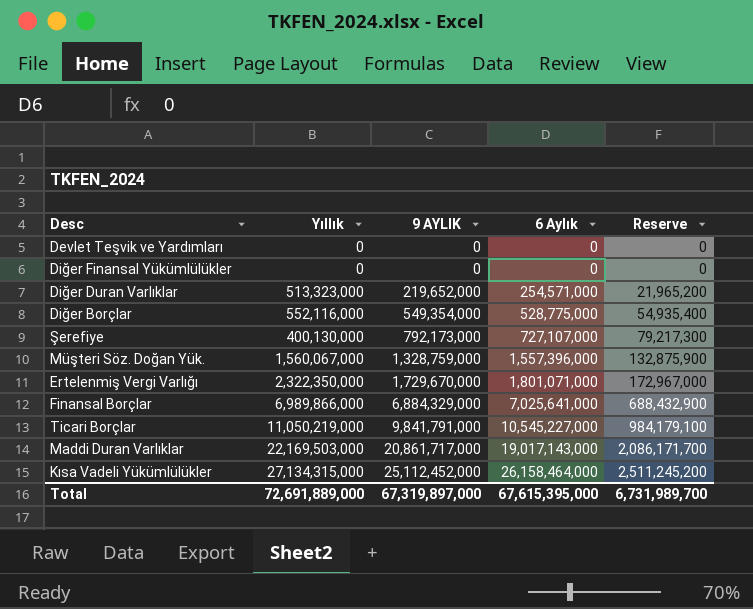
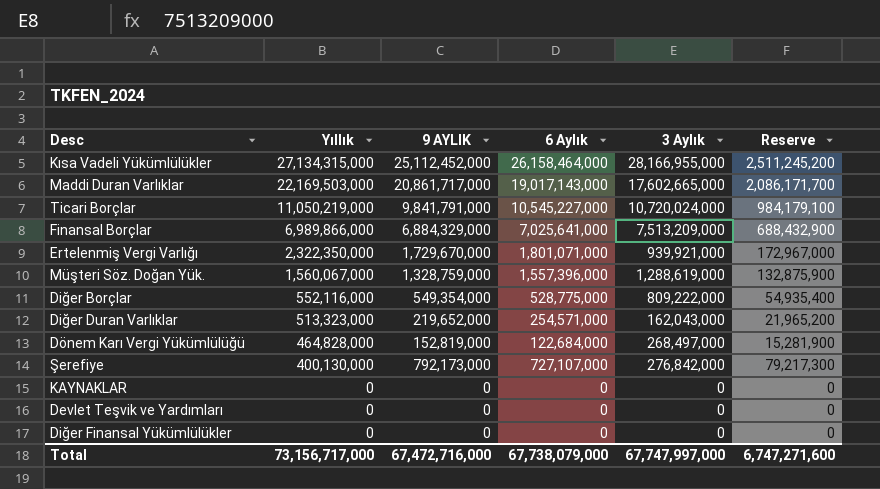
row order: 9 AYLIK ascending -> Yıllık descending
column 3 Aylık | position: none -> 5
row Dönem Karı Vergi Yükümlülüğü: none -> 464,828,000 | 152,819,000 | 122,684,000 | 268,497,000 | 15,281,900
row KAYNAKLAR: none -> 0 | 0 | 0 | 0 | 0
Total | Yıllık: 72,691,889,000 -> 73,156,717,000
Total | 9 AYLIK: 67,319,897,000 -> 67,472,716,000
Total | 6 Aylık: 67,615,395,000 -> 67,738,079,000
Total | Reserve: 6,731,989,700 -> 6,747,271,600

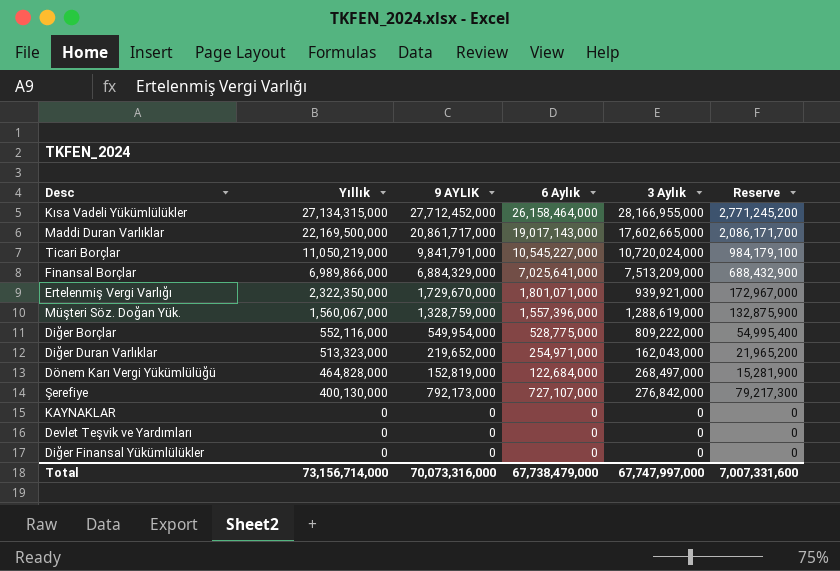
Kısa Vadeli Yükümlülükler | 9 AYLIK: 25,112,452,000 -> 27,712,452,000
Kısa Vadeli Yükümlülükler | Reserve: 2,511,245,200 -> 2,771,245,200
Maddi Duran Varlıklar | Yıllık: 22,169,503,000 -> 22,169,500,000
Diğer Borçlar | 9 AYLIK: 549,354,000 -> 549,954,000
Diğer Borçlar | Reserve: 54,935,400 -> 54,995,400
Diğer Duran Varlıklar | 6 Aylık: 254,571,000 -> 254,971,000
Total | Yıllık: 73,156,717,000 -> 73,156,714,000
Total | 9 AYLIK: 67,472,716,000 -> 70,073,316,000
Total | 6 Aylık: 67,738,079,000 -> 67,738,479,000
Total | Reserve: 6,747,271,600 -> 7,007,331,600

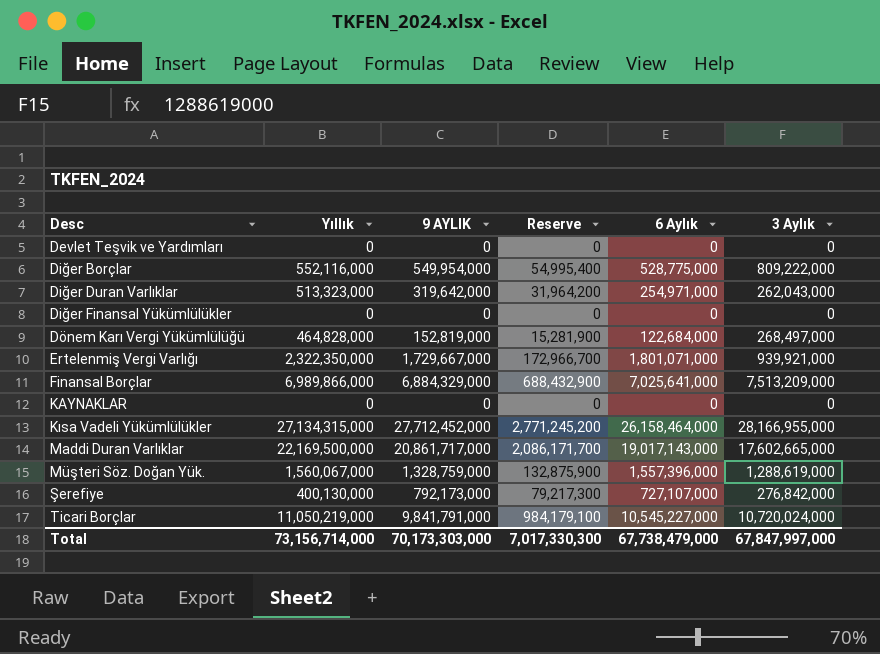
row order: Yıllık descending -> Desc ascending
column Reserve | position: 6 -> 4
Diğer Duran Varlıklar | 9 AYLIK: 219,652,000 -> 319,642,000
Diğer Duran Varlıklar | Reserve: 21,965,200 -> 31,964,200
Diğer Duran Varlıklar | 3 Aylık: 162,043,000 -> 262,043,000
Ertelenmiş Vergi Varlığı | 9 AYLIK: 1,729,670,000 -> 1,729,667,000
Ertelenmiş Vergi Varlığı | Reserve: 172,967,000 -> 172,966,700
Total | 9 AYLIK: 70,073,316,000 -> 70,173,303,000
Total | Reserve: 7,007,331,600 -> 7,017,330,300
Total | 3 Aylık: 67,747,997,000 -> 67,847,997,000

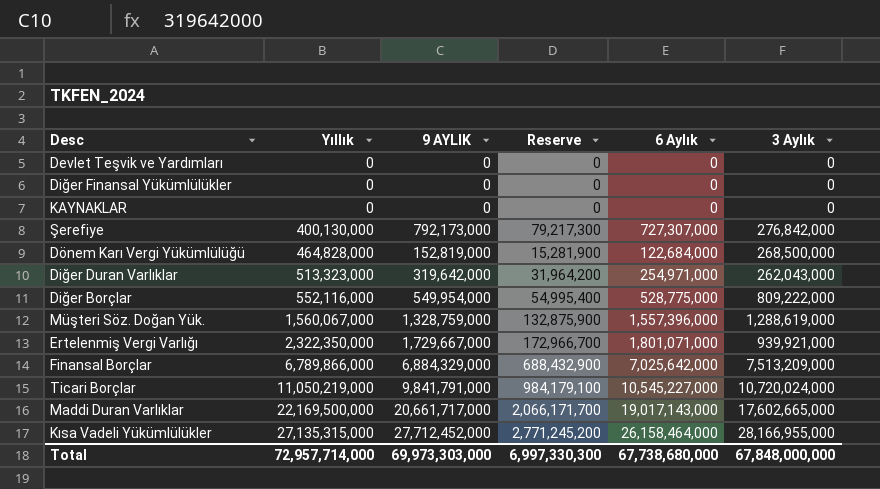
row order: Desc ascending -> Yıllık ascending
Şerefiye | 6 Aylık: 727,107,000 -> 727,307,000
Dönem Karı Vergi Yükümlülüğü | 3 Aylık: 268,497,000 -> 268,500,000
Finansal Borçlar | Yıllık: 6,989,866,000 -> 6,789,866,000
Finansal Borçlar | 6 Aylık: 7,025,641,000 -> 7,025,642,000
Maddi Duran Varlıklar | 9 AYLIK: 20,861,717,000 -> 20,661,717,000
Maddi Duran Varlıklar | Reserve: 2,086,171,700 -> 2,066,171,700
Kısa Vadeli Yükümlülükler | Yıllık: 27,134,315,000 -> 27,135,315,000
Total | Yıllık: 73,156,714,000 -> 72,957,714,000
Total | 9 AYLIK: 70,173,303,000 -> 69,973,303,000
Total | Reserve: 7,017,330,300 -> 6,997,330,300
Total | 6 Aylık: 67,738,479,000 -> 67,738,680,000
Total | 3 Aylık: 67,847,997,000 -> 67,848,000,000

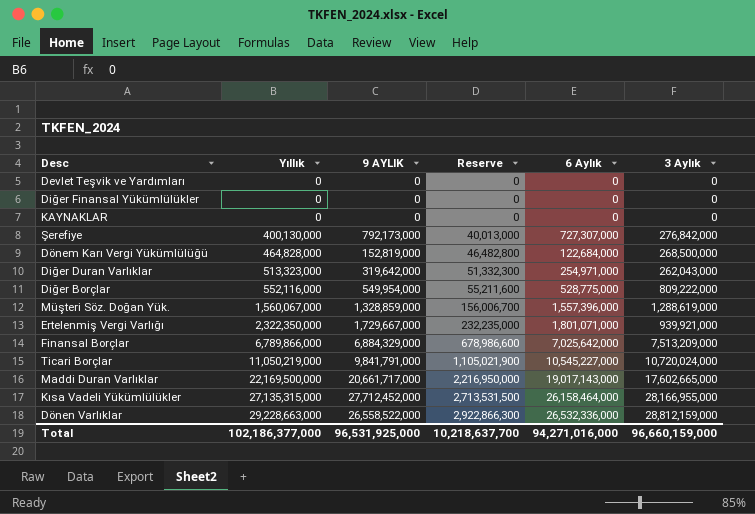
column Reserve | formula: [9 AYLIK] * 0.1 -> [Yıllık] * 0.1
Müşteri Söz. Doğan Yük. | 9 AYLIK: 1,328,759,000 -> 1,328,859,000
row Dönen Varlıklar: none -> 29,228,663,000 | 26,558,522,000 | 2,922,866,300 | 26,532,336,000 | 28,812,159,000
Total | Yıllık: 72,957,714,000 -> 102,186,377,000
Total | 9 AYLIK: 69,973,303,000 -> 96,531,925,000
Total | Reserve: 6,997,330,300 -> 10,218,637,700
Total | 6 Aylık: 67,738,680,000 -> 94,271,016,000
Total | 3 Aylık: 67,848,000,000 -> 96,660,159,000

